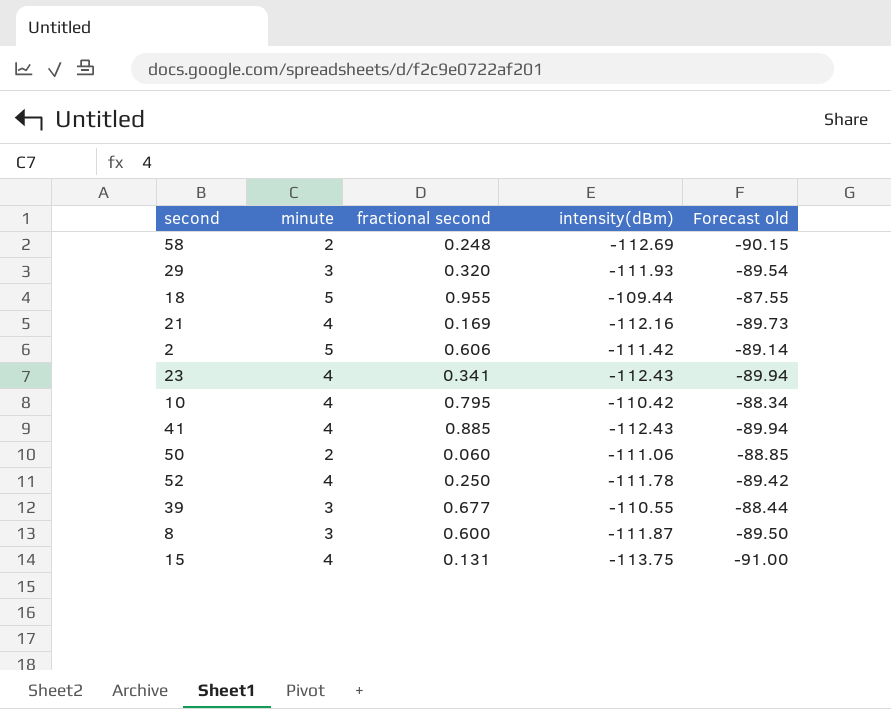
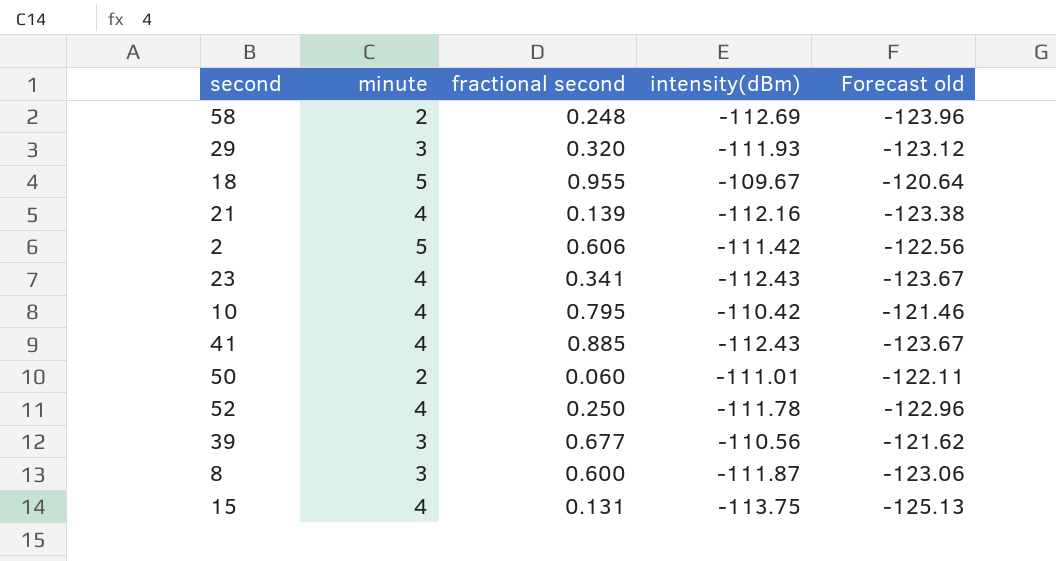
column Forecast old | formula: [intensity(dBm)] * 0.8 -> [intensity(dBm)] * 1.1
18 | intensity(dBm): -109.44 -> -109.67
21 | fractional second: 0.169 -> 0.139
50 | intensity(dBm): -111.06 -> -111.01
39 | intensity(dBm): -110.55 -> -110.56

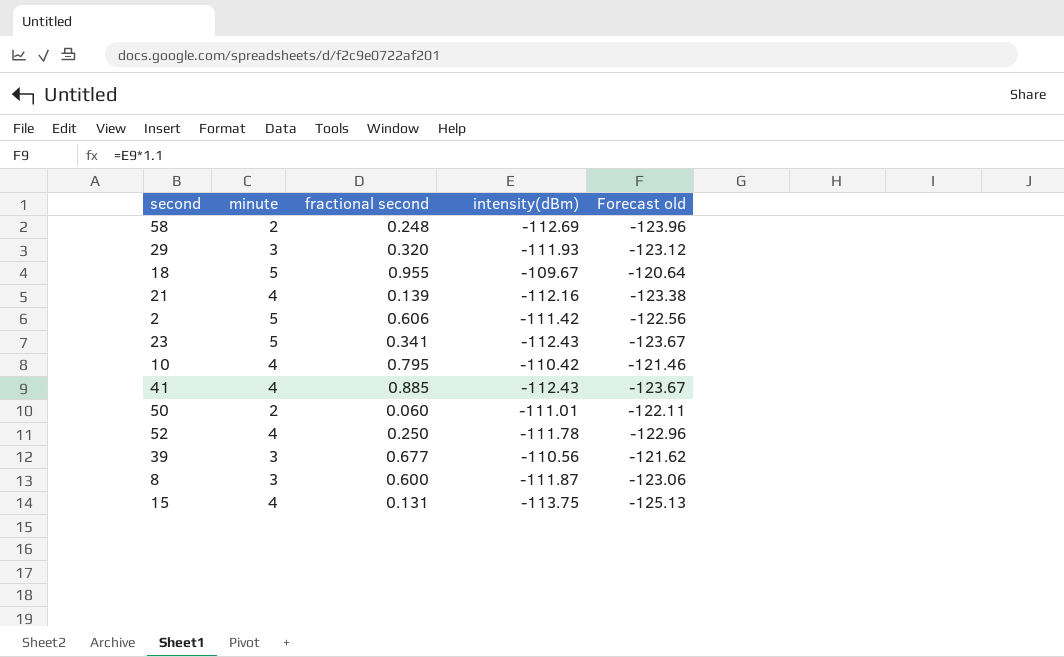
23 | minute: 4 -> 5

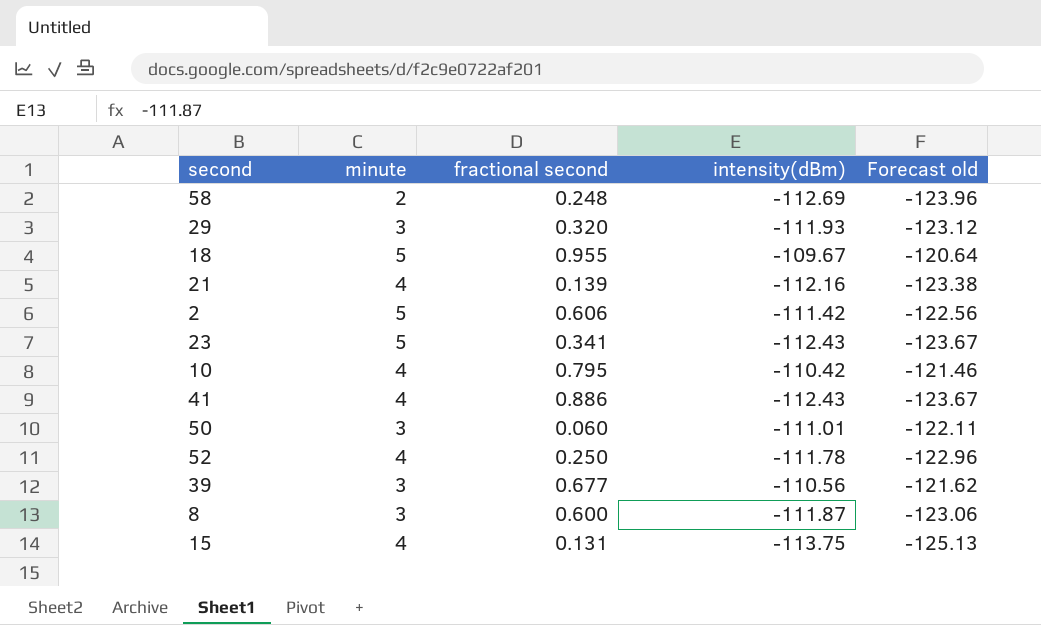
41 | fractional second: 0.885 -> 0.886
50 | minute: 2 -> 3

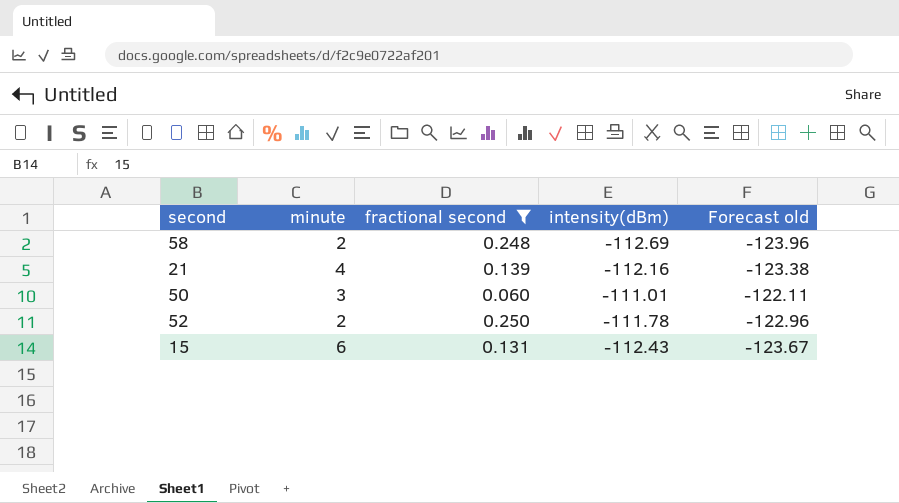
filter: none -> fractional second <= 0.250
52 | minute: 4 -> 2
15 | minute: 4 -> 6
15 | intensity(dBm): -113.75 -> -112.43
15 | Forecast old: -125.13 -> -123.67

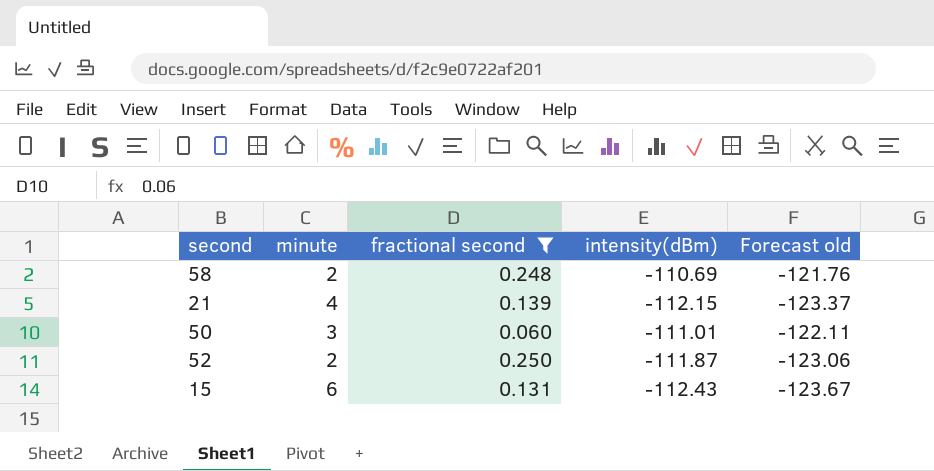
58 | intensity(dBm): -112.69 -> -110.69
58 | Forecast old: -123.96 -> -121.76
21 | intensity(dBm): -112.16 -> -112.15
21 | Forecast old: -123.38 -> -123.37
52 | intensity(dBm): -111.78 -> -111.87
52 | Forecast old: -122.96 -> -123.06

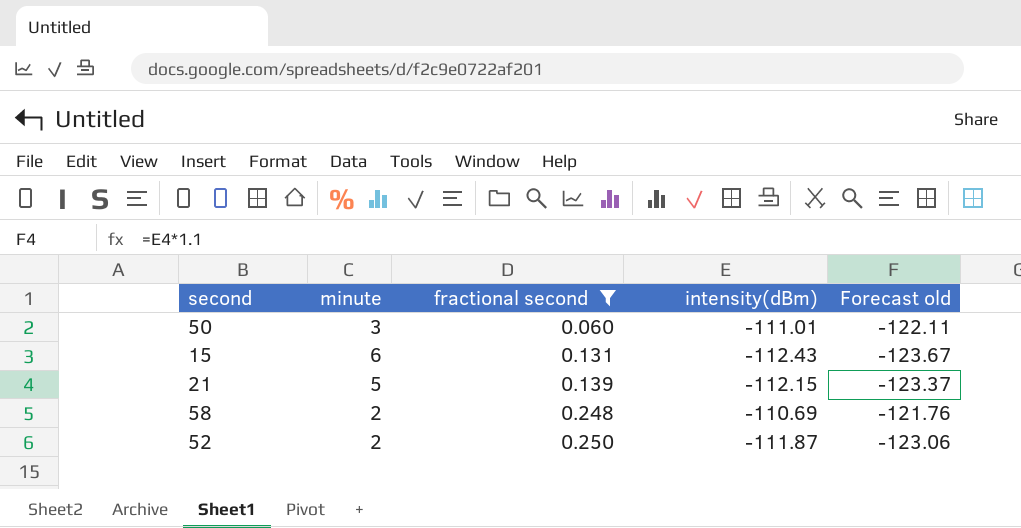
row order: none -> fractional second ascending
21 | minute: 4 -> 5

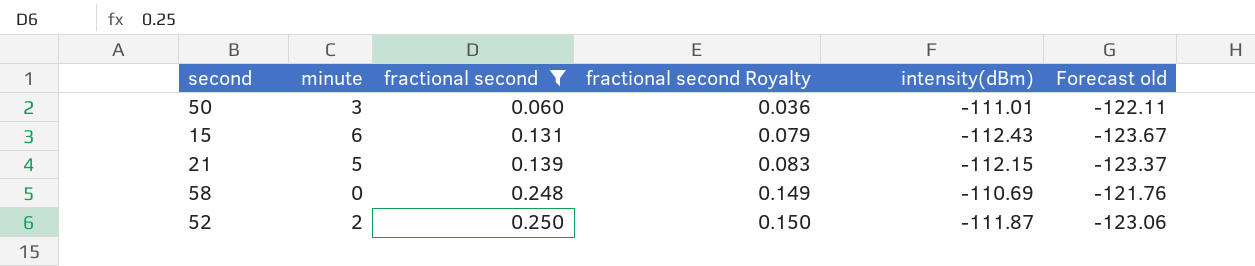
column fractional second Royalty | formula: none -> [fractional second] * 0.6
58 | minute: 2 -> 0

